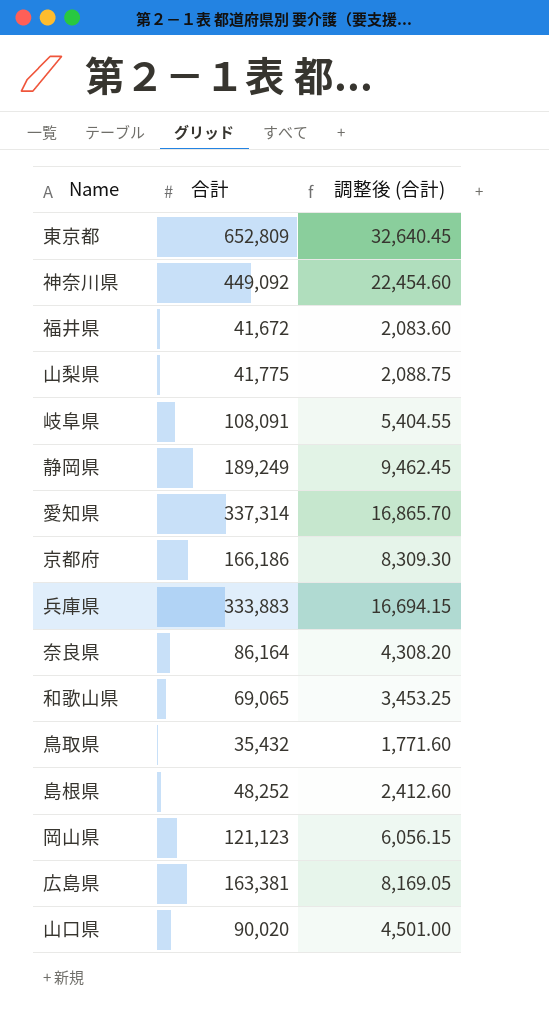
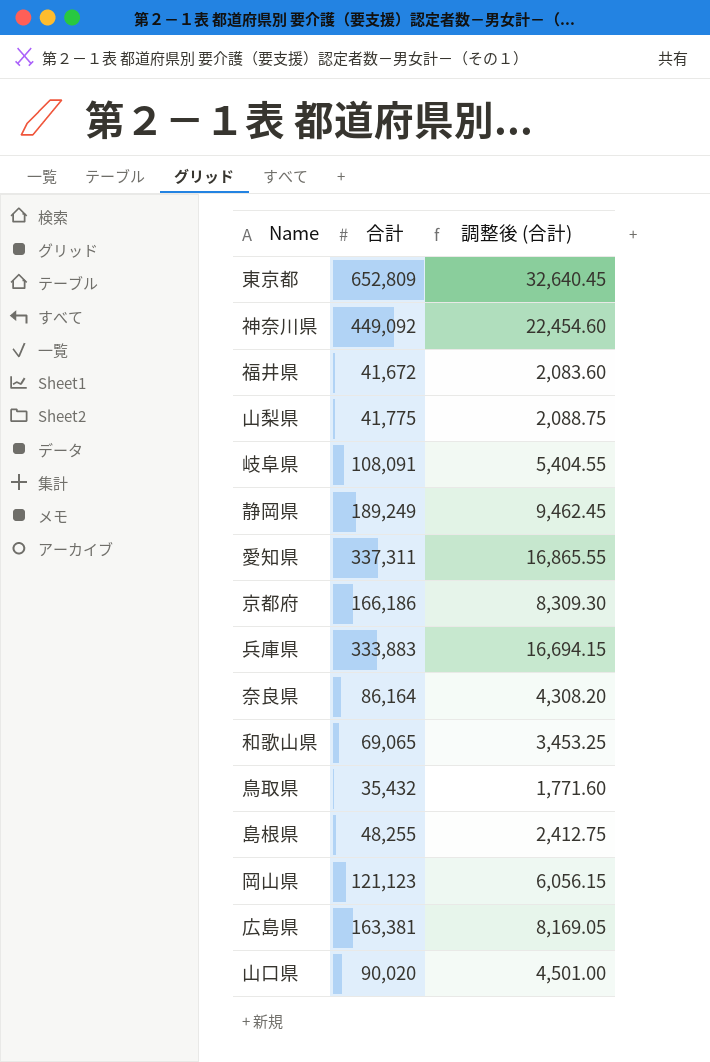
愛知県 | 合計: 337,314 -> 337,311
愛知県 | 調整後 (合計): 16,865.70 -> 16,865.55
島根県 | 合計: 48,252 -> 48,255
島根県 | 調整後 (合計): 2,412.60 -> 2,412.75

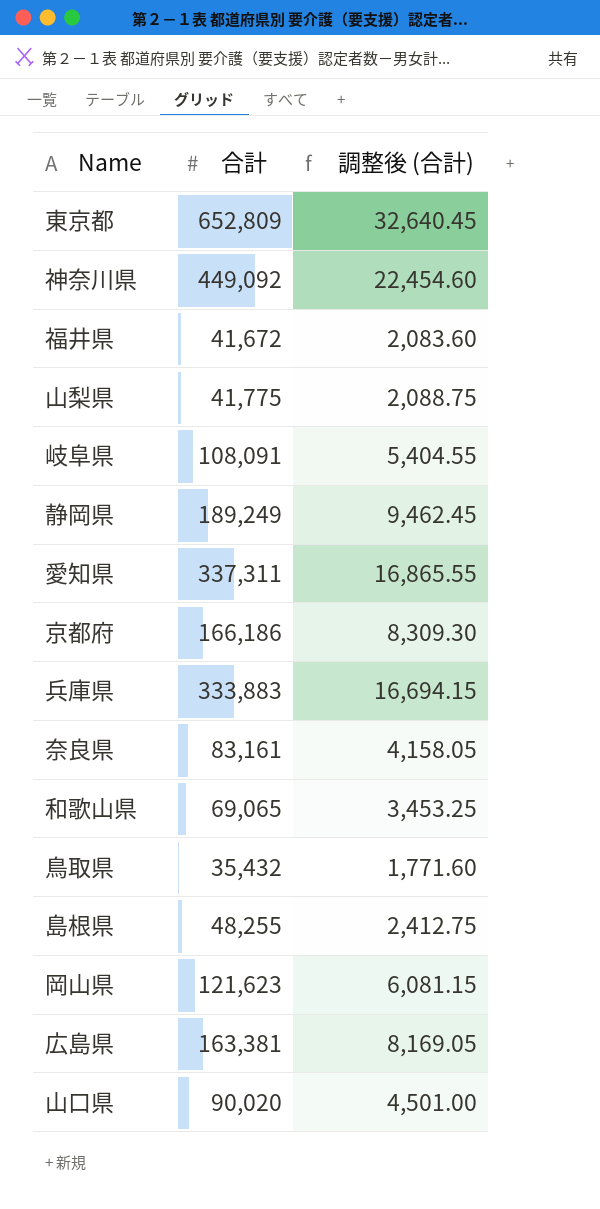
奈良県 | 合計: 86,164 -> 83,161
奈良県 | 調整後 (合計): 4,308.20 -> 4,158.05
岡山県 | 合計: 121,123 -> 121,623
岡山県 | 調整後 (合計): 6,056.15 -> 6,081.15

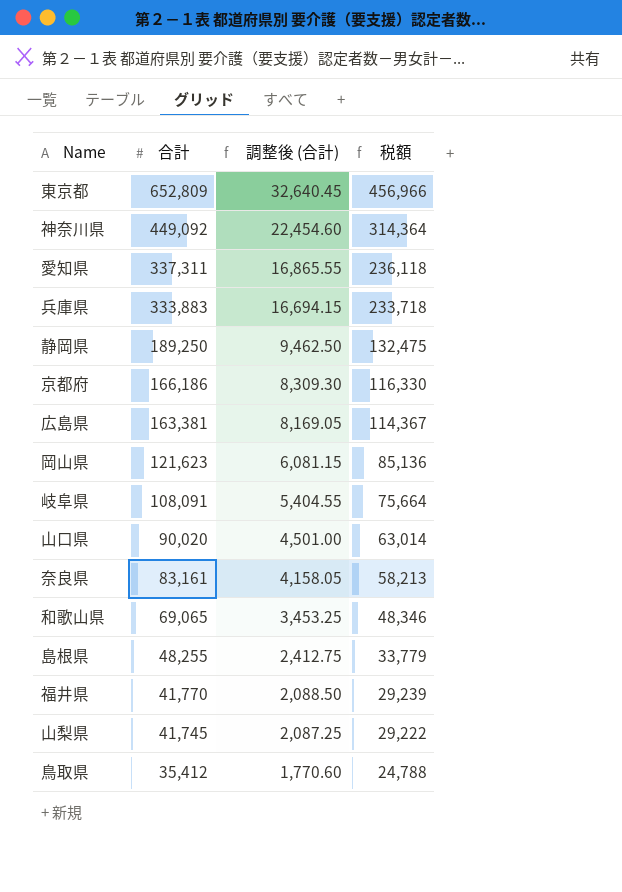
row order: none -> 合計 descending
column 税額 | formula: none -> [合計] * 0.7
静岡県 | 合計: 189,249 -> 189,250
静岡県 | 調整後 (合計): 9,462.45 -> 9,462.50
福井県 | 合計: 41,672 -> 41,770
福井県 | 調整後 (合計): 2,083.60 -> 2,088.50
山梨県 | 合計: 41,775 -> 41,745
山梨県 | 調整後 (合計): 2,088.75 -> 2,087.25
鳥取県 | 合計: 35,432 -> 35,412
鳥取県 | 調整後 (合計): 1,771.60 -> 1,770.60

